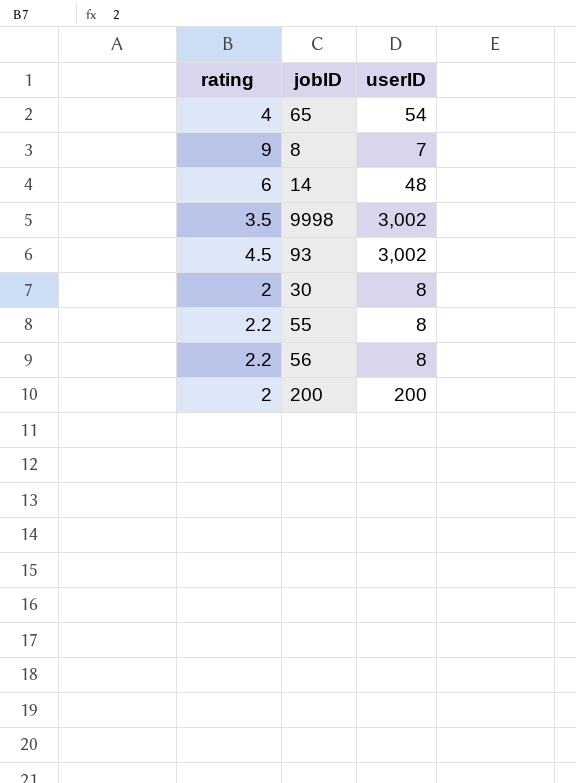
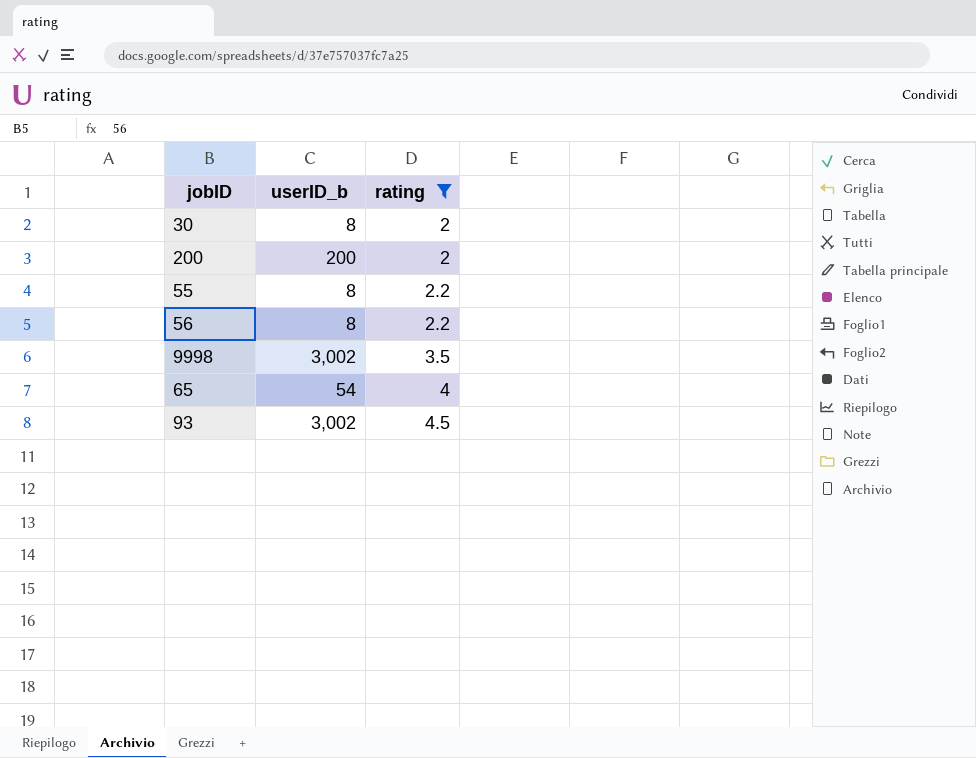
filter: none -> rating <= 4.5
row order: none -> rating ascending
column name: userID -> userID_b
column rating | position: 1 -> 3

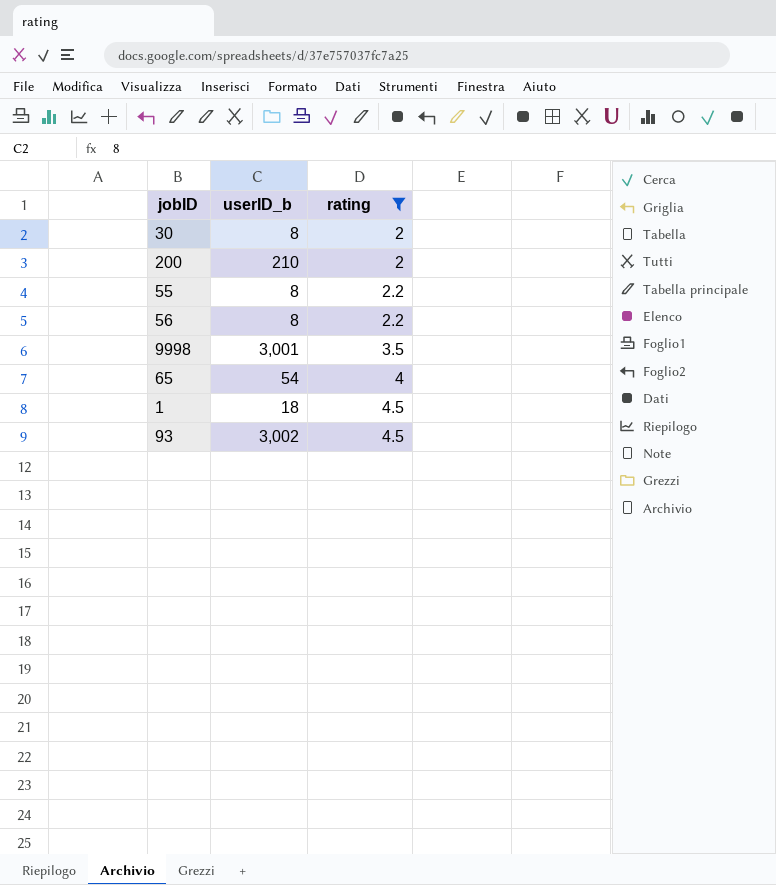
200 | userID_b: 200 -> 210
9998 | userID_b: 3,002 -> 3,001
row 1: none -> 18 | 4.5

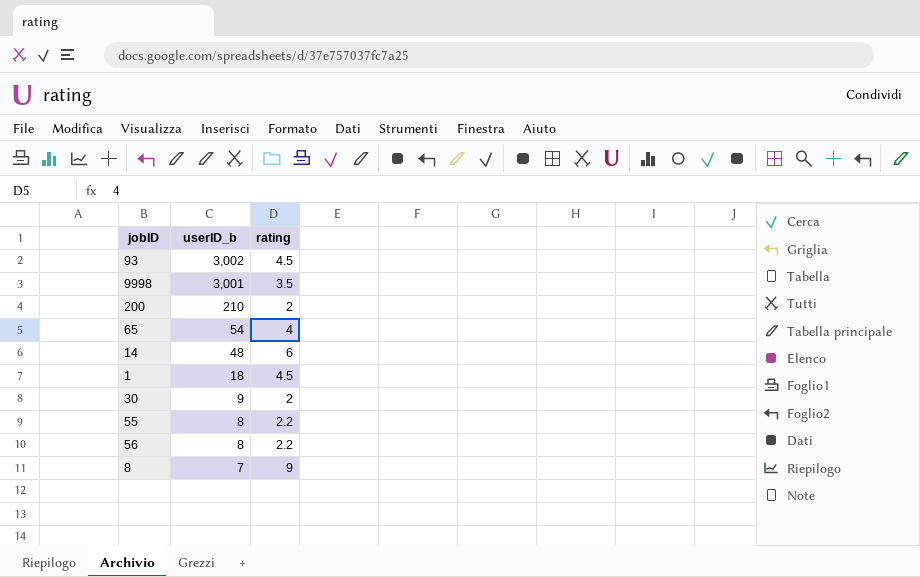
filter: rating <= 4.5 -> none
row order: rating ascending -> userID_b descending
30 | userID_b: 8 -> 9

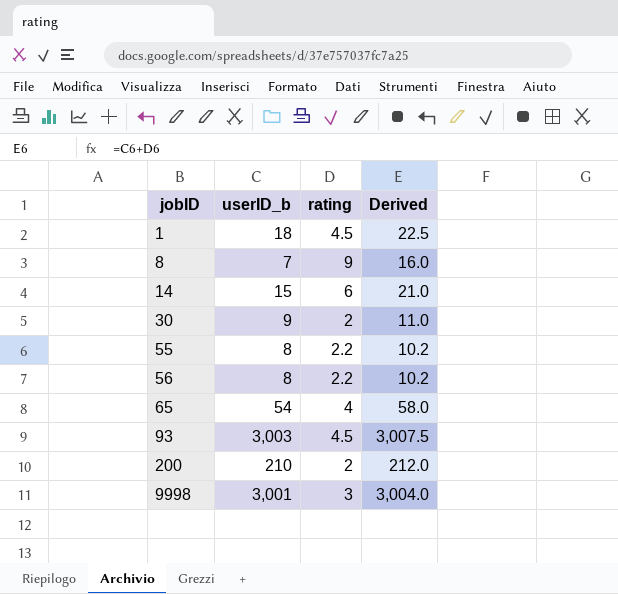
row order: userID_b descending -> jobID ascending
column Derived | formula: none -> [userID_b] + [rating]
14 | userID_b: 48 -> 15
93 | userID_b: 3,002 -> 3,003
9998 | rating: 3.5 -> 3

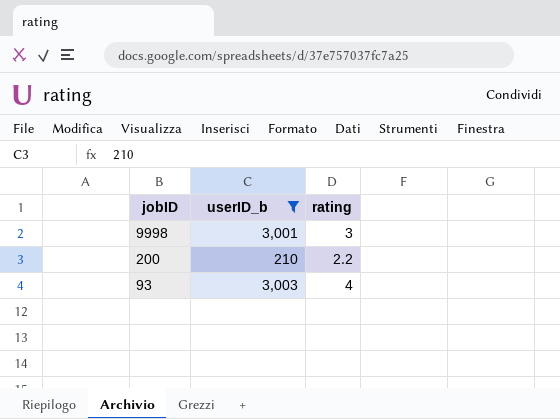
filter: none -> userID_b >= 210
row order: jobID ascending -> jobID descending
column Derived | formula: [userID_b] + [rating] -> none
200 | rating: 2 -> 2.2
93 | rating: 4.5 -> 4

